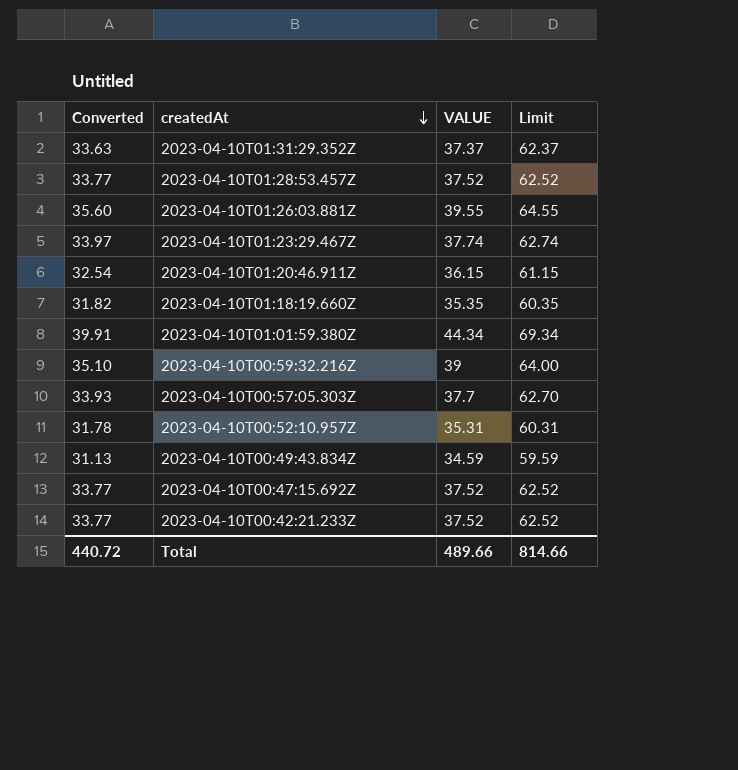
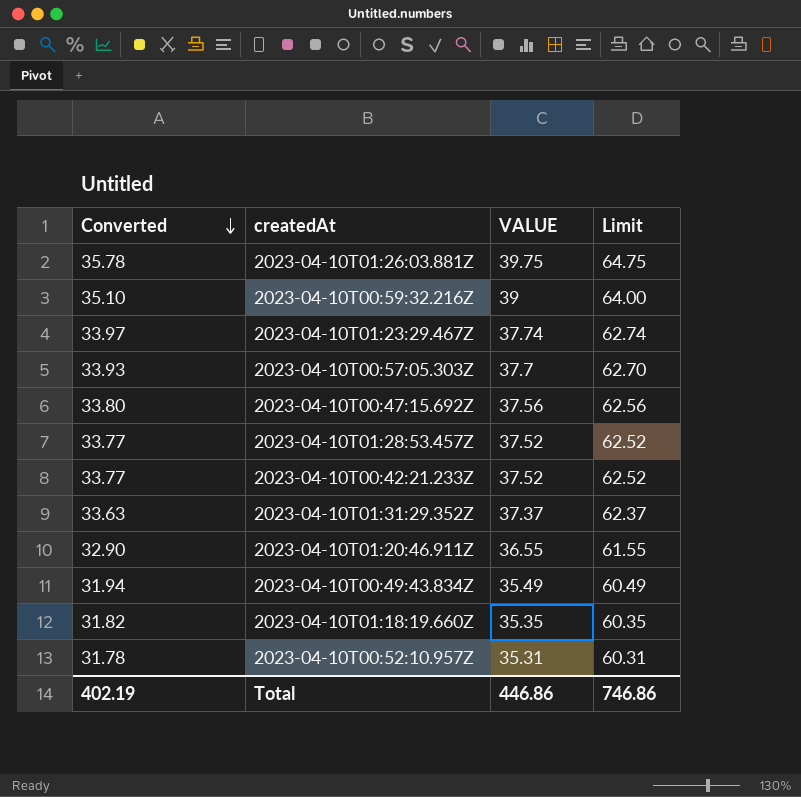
row order: createdAt descending -> Converted descending
row 2023-04-10T01:01:59.380Z: 39.91 | 44.34 | 69.34 -> none
2023-04-10T01:26:03.881Z | Converted: 35.60 -> 35.78
2023-04-10T01:26:03.881Z | VALUE: 39.55 -> 39.75
2023-04-10T01:26:03.881Z | Limit: 64.55 -> 64.75
2023-04-10T00:47:15.692Z | Converted: 33.77 -> 33.80
2023-04-10T00:47:15.692Z | VALUE: 37.52 -> 37.56
2023-04-10T00:47:15.692Z | Limit: 62.52 -> 62.56
2023-04-10T01:20:46.911Z | Converted: 32.54 -> 32.90
2023-04-10T01:20:46.911Z | VALUE: 36.15 -> 36.55
2023-04-10T01:20:46.911Z | Limit: 61.15 -> 61.55
2023-04-10T00:49:43.834Z | Converted: 31.13 -> 31.94
2023-04-10T00:49:43.834Z | VALUE: 34.59 -> 35.49
2023-04-10T00:49:43.834Z | Limit: 59.59 -> 60.49
Total | Converted: 440.72 -> 402.19
Total | VALUE: 489.66 -> 446.86
Total | Limit: 814.66 -> 746.86

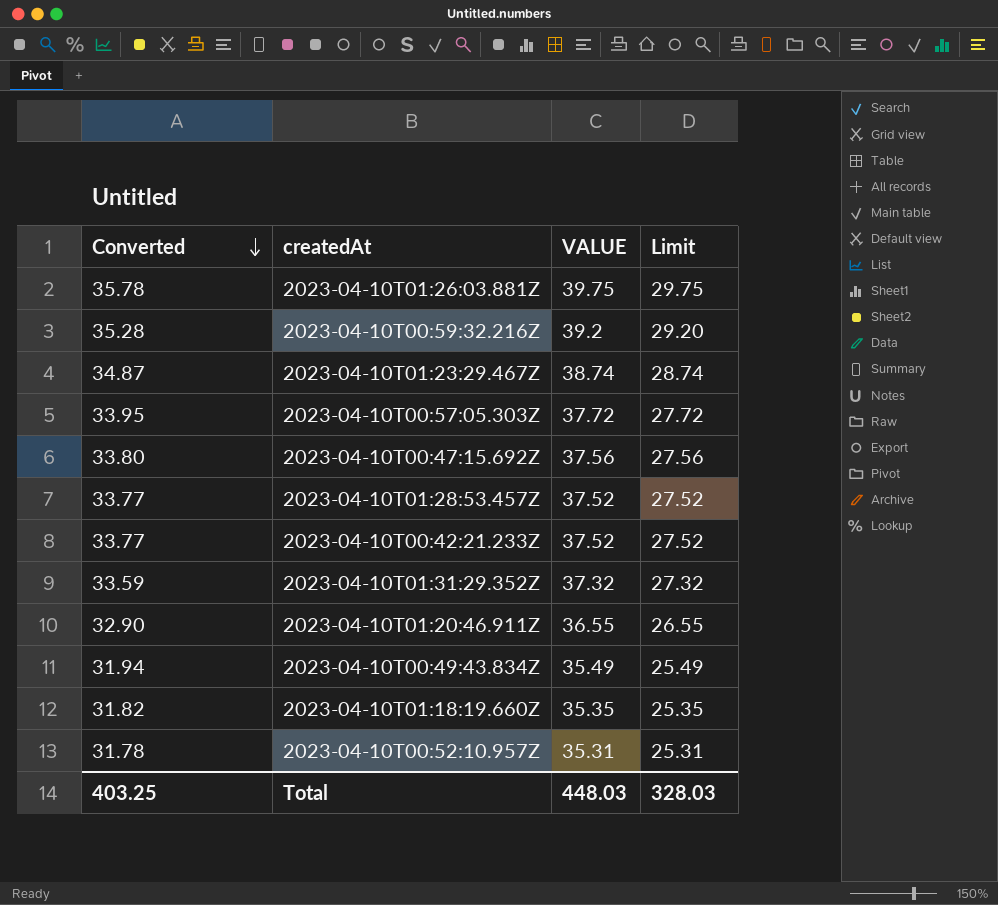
column Limit | formula: [VALUE] + 25 -> [VALUE] - 10
2023-04-10T00:59:32.216Z | Converted: 35.10 -> 35.28
2023-04-10T00:59:32.216Z | VALUE: 39 -> 39.2
2023-04-10T01:23:29.467Z | Converted: 33.97 -> 34.87
2023-04-10T01:23:29.467Z | VALUE: 37.74 -> 38.74
2023-04-10T00:57:05.303Z | Converted: 33.93 -> 33.95
2023-04-10T00:57:05.303Z | VALUE: 37.7 -> 37.72
2023-04-10T01:31:29.352Z | Converted: 33.63 -> 33.59
2023-04-10T01:31:29.352Z | VALUE: 37.37 -> 37.32
Total | Converted: 402.19 -> 403.25
Total | VALUE: 446.86 -> 448.03
Total | Limit: 746.86 -> 328.03

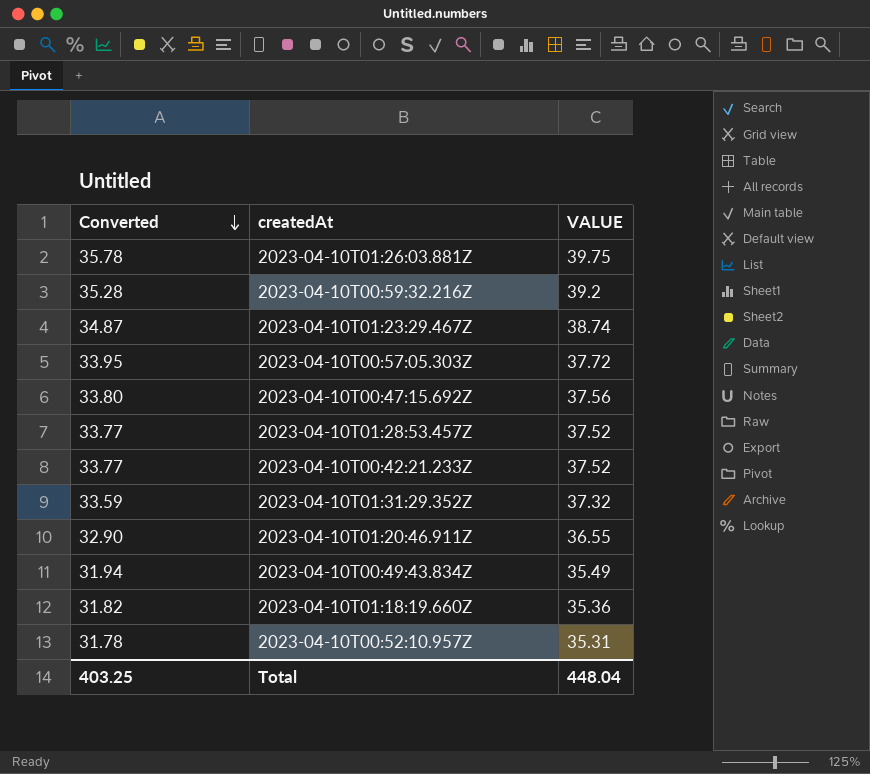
column Limit | formula: [VALUE] - 10 -> none
2023-04-10T01:18:19.660Z | VALUE: 35.35 -> 35.36
Total | VALUE: 448.03 -> 448.04

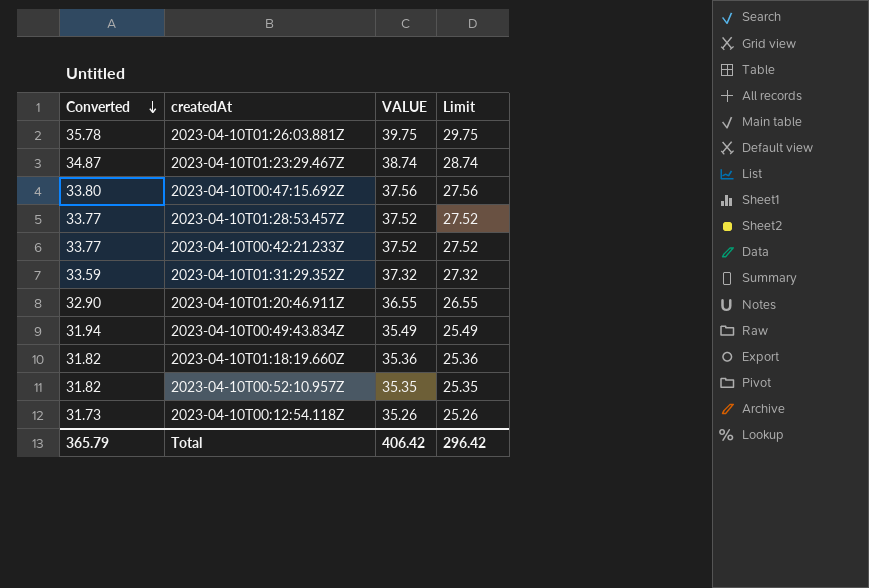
column Limit | formula: none -> [VALUE] - 10
row 2023-04-10T00:59:32.216Z: 35.28 | 39.2 -> none
row 2023-04-10T00:57:05.303Z: 33.95 | 37.72 -> none
2023-04-10T00:52:10.957Z | Converted: 31.78 -> 31.82
2023-04-10T00:52:10.957Z | VALUE: 35.31 -> 35.35
row 2023-04-10T00:12:54.118Z: none -> 31.73 | 35.26 | 25.26
Total | Converted: 403.25 -> 365.79
Total | VALUE: 448.04 -> 406.42

